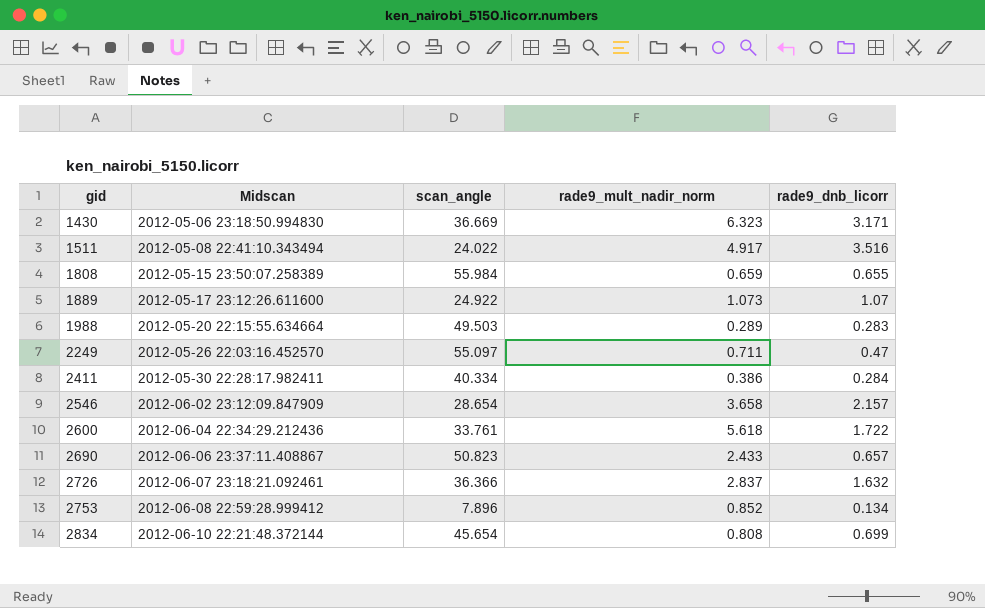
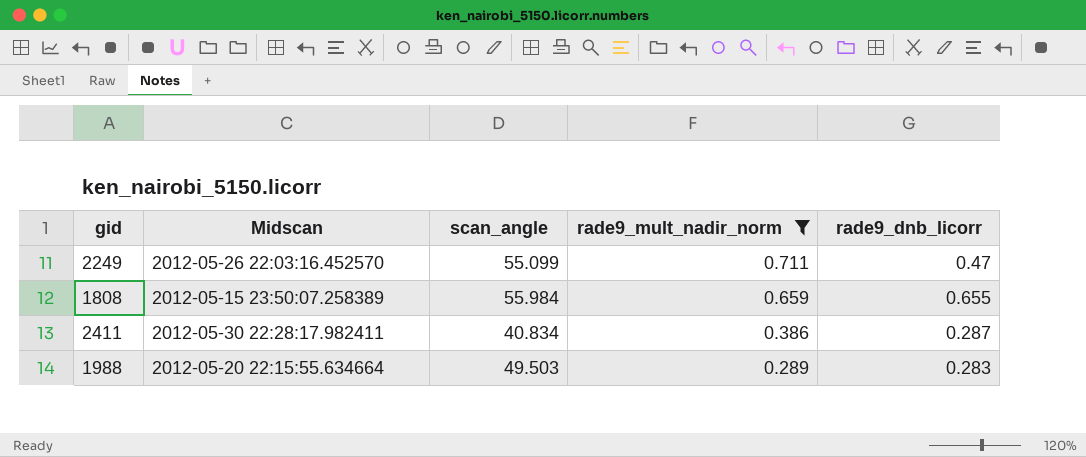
filter: none -> rade9_mult_nadir_norm <= 0.711
row order: gid ascending -> rade9_mult_nadir_norm descending
2249 | scan_angle: 55.097 -> 55.099
2411 | scan_angle: 40.334 -> 40.834
2411 | rade9_dnb_licorr: 0.284 -> 0.287

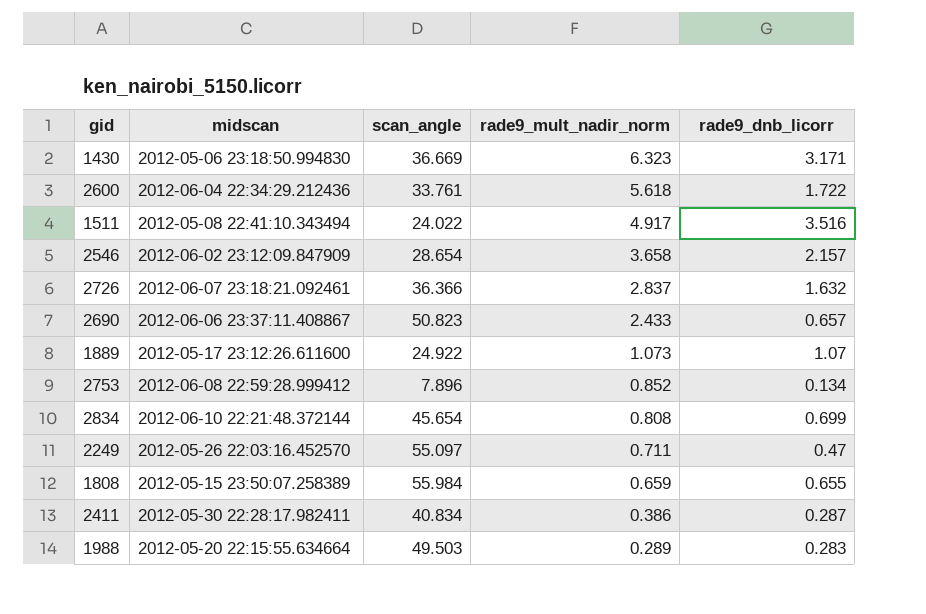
filter: rade9_mult_nadir_norm <= 0.711 -> none
column name: Midscan -> midscan
2249 | scan_angle: 55.099 -> 55.097

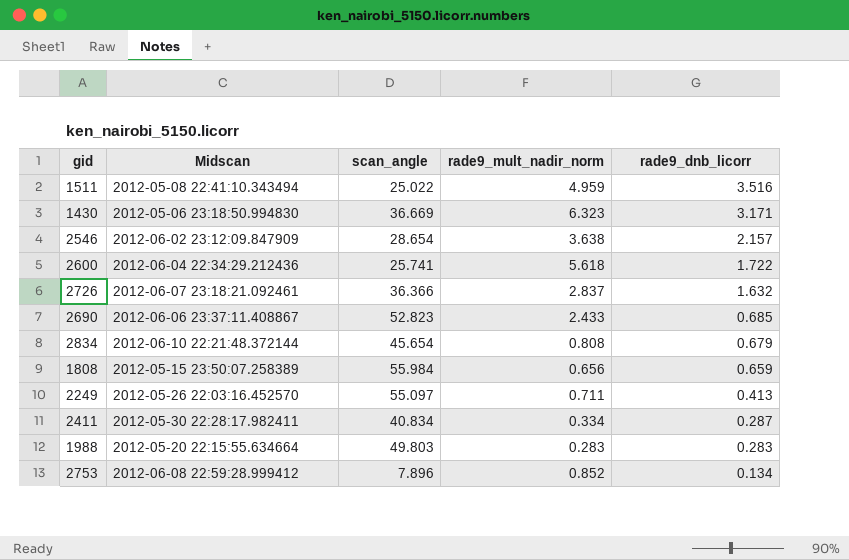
row order: rade9_mult_nadir_norm descending -> rade9_dnb_licorr descending
column name: midscan -> Midscan
row 1889: 2012-05-17 23:12:26.611600 | 24.922 | 1.073 | 1.07 -> none
1511 | scan_angle: 24.022 -> 25.022
1511 | rade9_mult_nadir_norm: 4.917 -> 4.959
2546 | rade9_mult_nadir_norm: 3.658 -> 3.638
2600 | scan_angle: 33.761 -> 25.741
2690 | scan_angle: 50.823 -> 52.823
2690 | rade9_dnb_licorr: 0.657 -> 0.685
2834 | rade9_dnb_licorr: 0.699 -> 0.679
1808 | rade9_mult_nadir_norm: 0.659 -> 0.656
1808 | rade9_dnb_licorr: 0.655 -> 0.659
2249 | rade9_dnb_licorr: 0.47 -> 0.413
2411 | rade9_mult_nadir_norm: 0.386 -> 0.334
1988 | scan_angle: 49.503 -> 49.803
1988 | rade9_mult_nadir_norm: 0.289 -> 0.283

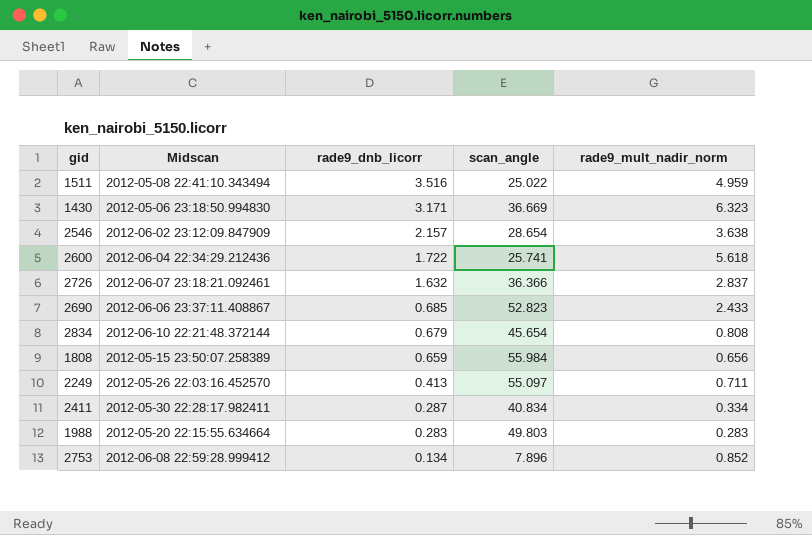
column rade9_dnb_licorr | position: 5 -> 3

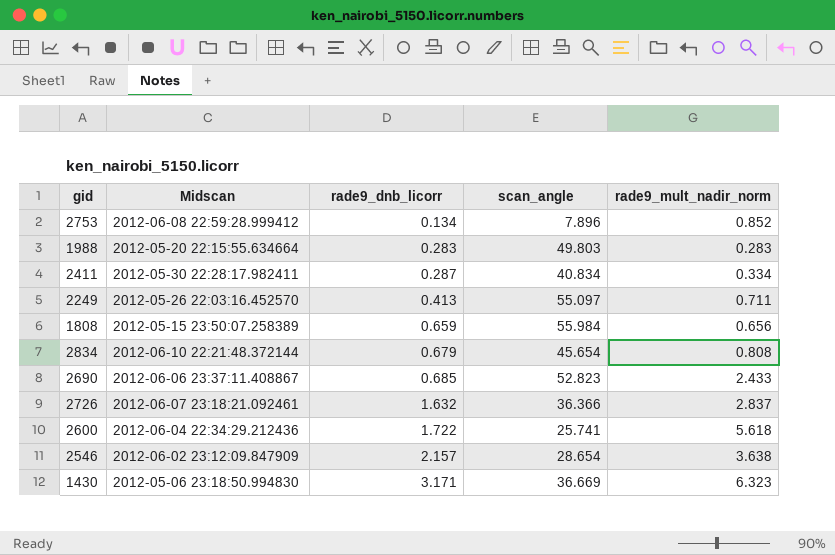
row order: rade9_dnb_licorr descending -> rade9_dnb_licorr ascending
row 1511: 2012-05-08 22:41:10.343494 | 3.516 | 25.022 | 4.959 -> none

